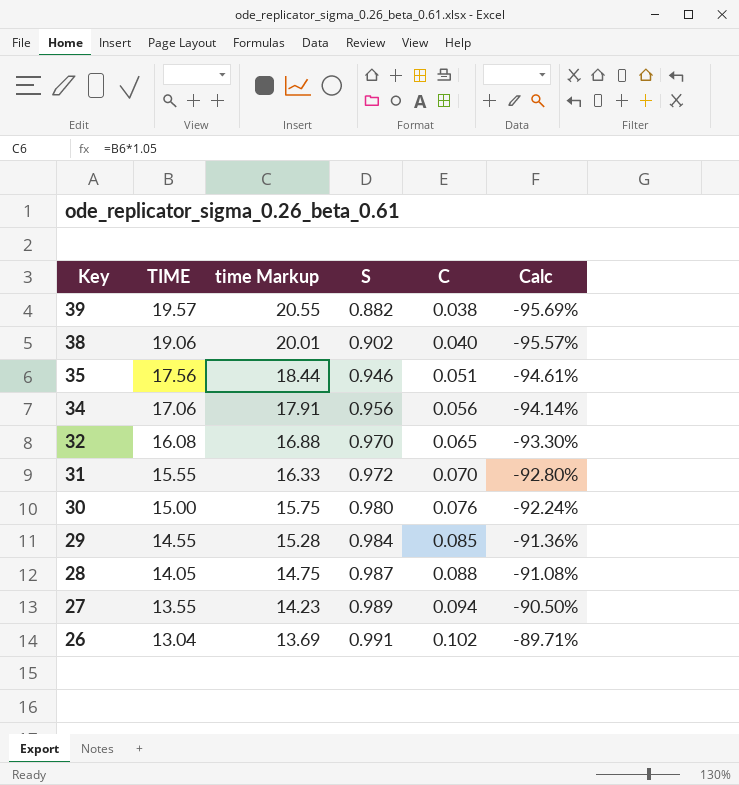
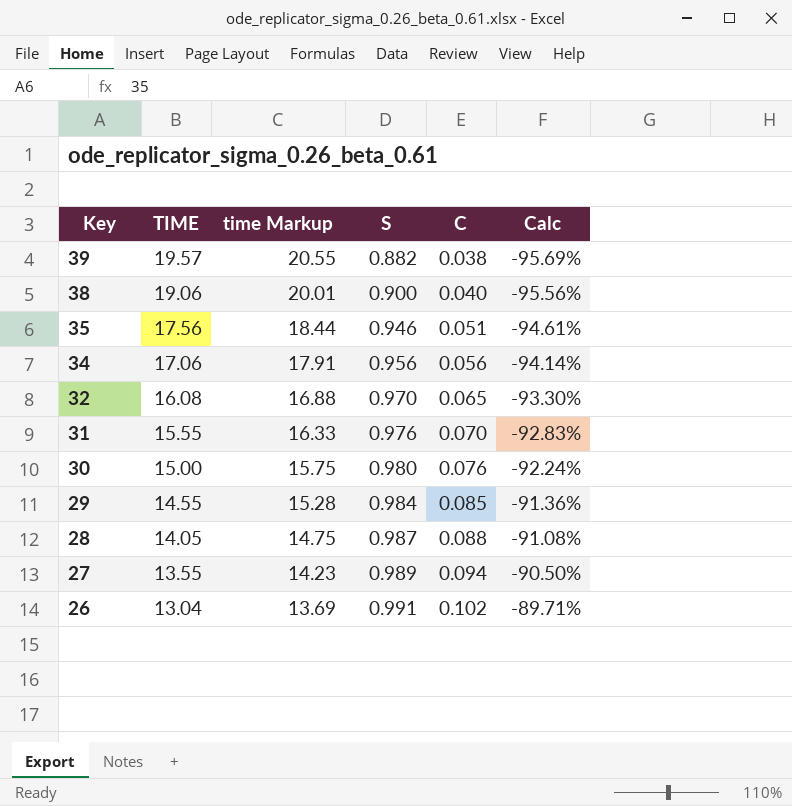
38 | S: 0.902 -> 0.900
38 | Calc: -95.57% -> -95.56%
31 | S: 0.972 -> 0.976
31 | Calc: -92.80% -> -92.83%

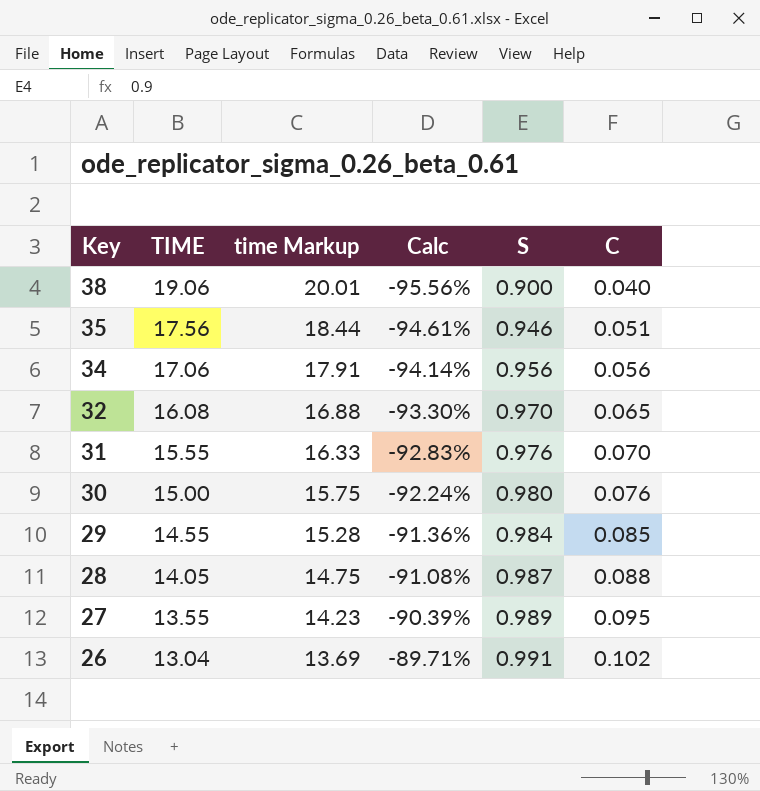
column Calc | position: 6 -> 4
row 39: 19.57 | 20.55 | 0.882 | 0.038 | -95.69% -> none
27 | Calc: -90.50% -> -90.39%
27 | C: 0.094 -> 0.095

